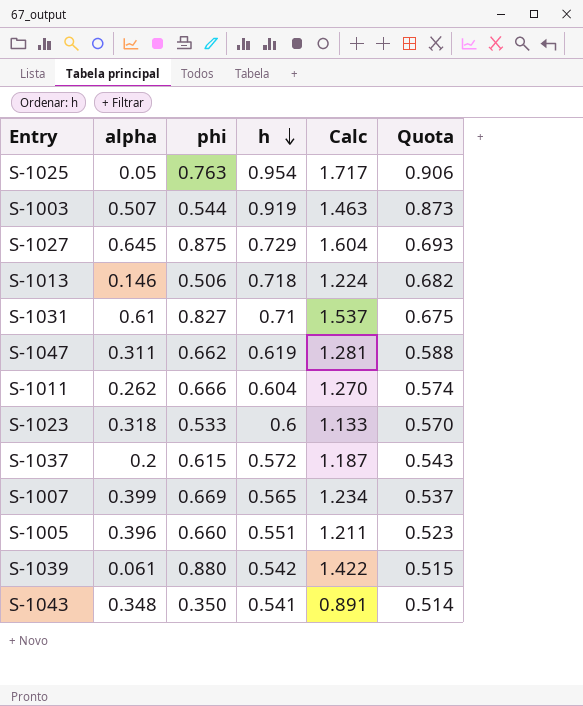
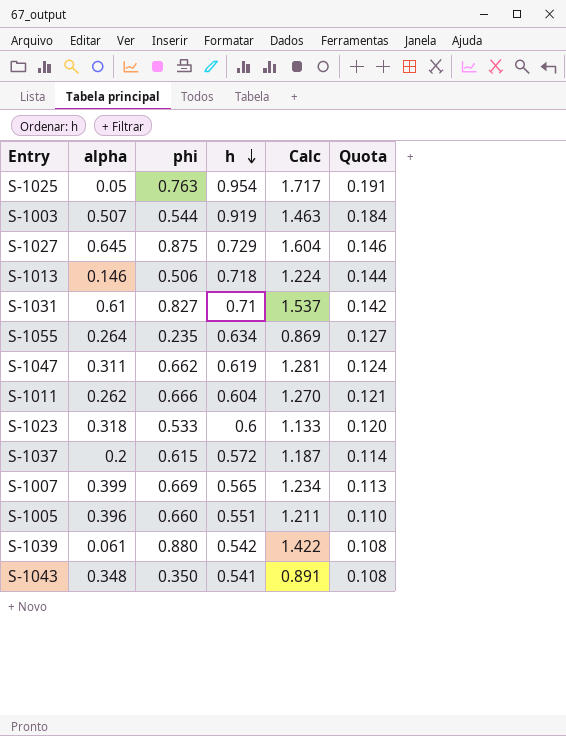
column Quota | formula: [h] * 0.95 -> [h] * 0.2
row S-1055: none -> 0.264 | 0.235 | 0.634 | 0.869 | 0.127

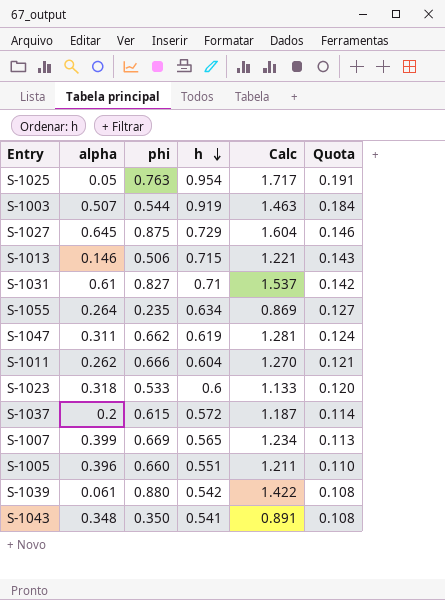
S-1013 | h: 0.718 -> 0.715
S-1013 | Calc: 1.224 -> 1.221
S-1013 | Quota: 0.144 -> 0.143

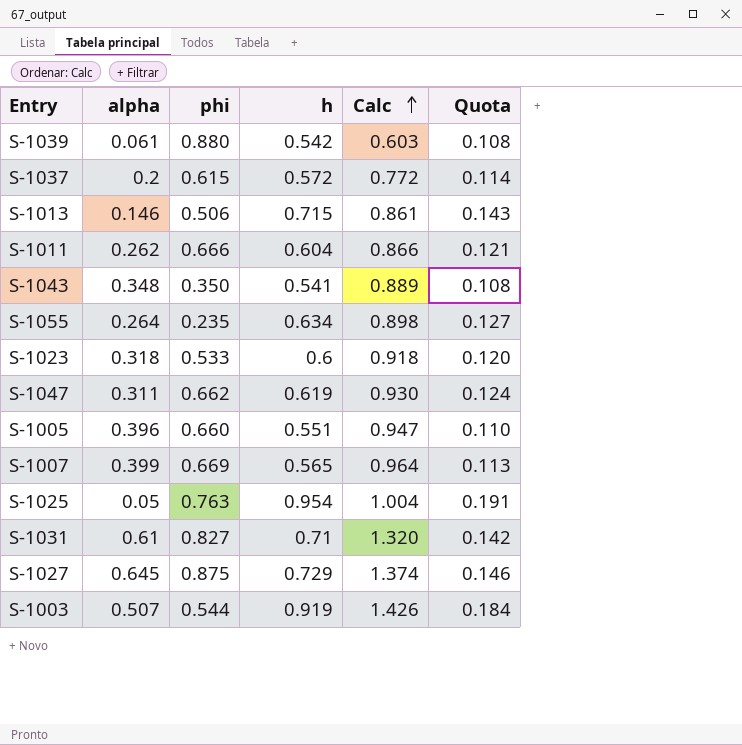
row order: h descending -> Calc ascending
column Calc | formula: [phi] + [h] -> [alpha] + [h]

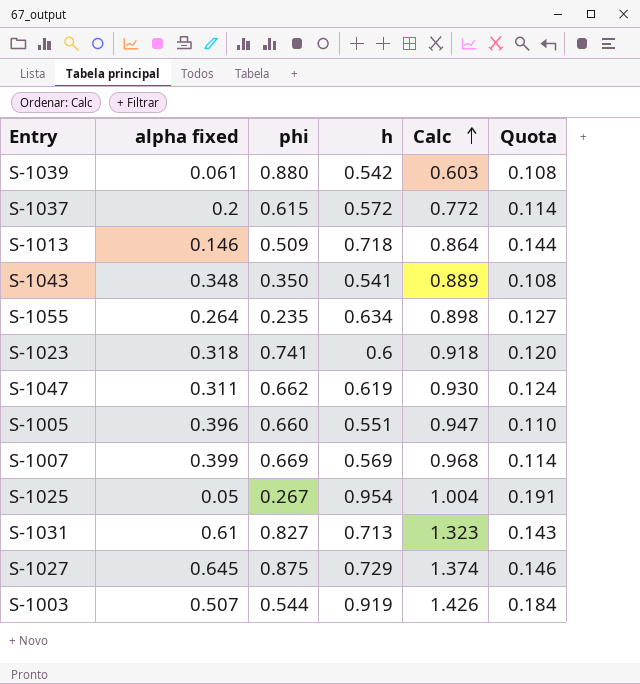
column name: alpha -> alpha fixed
row S-1011: 0.262 | 0.666 | 0.604 | 0.866 | 0.121 -> none
S-1013 | phi: 0.506 -> 0.509
S-1013 | h: 0.715 -> 0.718
S-1013 | Calc: 0.861 -> 0.864
S-1013 | Quota: 0.143 -> 0.144
S-1023 | phi: 0.533 -> 0.741
S-1007 | h: 0.565 -> 0.569
S-1007 | Calc: 0.964 -> 0.968
S-1007 | Quota: 0.113 -> 0.114
S-1025 | phi: 0.763 -> 0.267
S-1031 | h: 0.71 -> 0.713
S-1031 | Calc: 1.320 -> 1.323
S-1031 | Quota: 0.142 -> 0.143

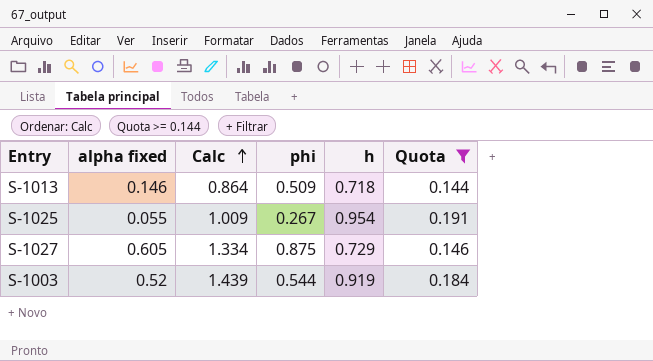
filter: none -> Quota >= 0.144
column Calc | position: 5 -> 3
S-1025 | alpha fixed: 0.05 -> 0.055
S-1025 | Calc: 1.004 -> 1.009
S-1027 | alpha fixed: 0.645 -> 0.605
S-1027 | Calc: 1.374 -> 1.334
S-1003 | alpha fixed: 0.507 -> 0.52
S-1003 | Calc: 1.426 -> 1.439

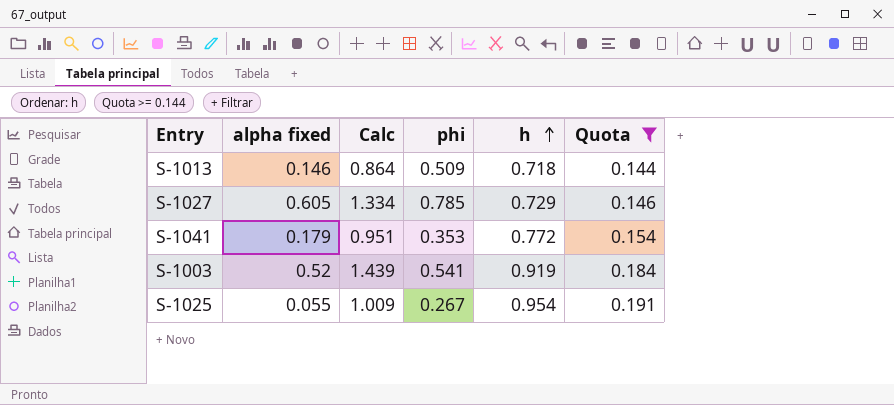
row order: Calc ascending -> h ascending
S-1027 | phi: 0.875 -> 0.785
row S-1041: none -> 0.179 | 0.951 | 0.353 | 0.772 | 0.154
S-1003 | phi: 0.544 -> 0.541

